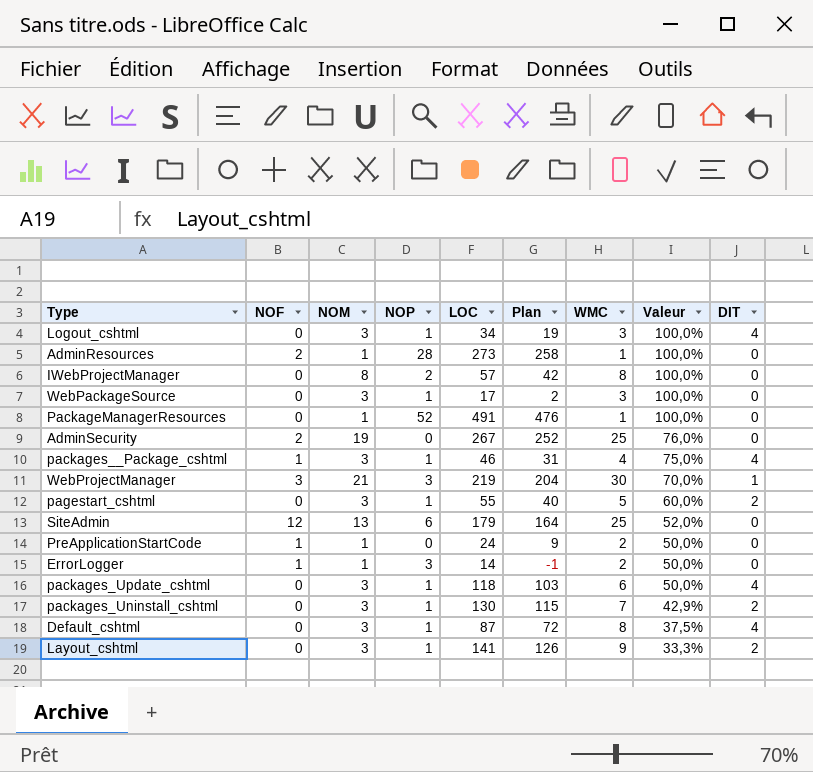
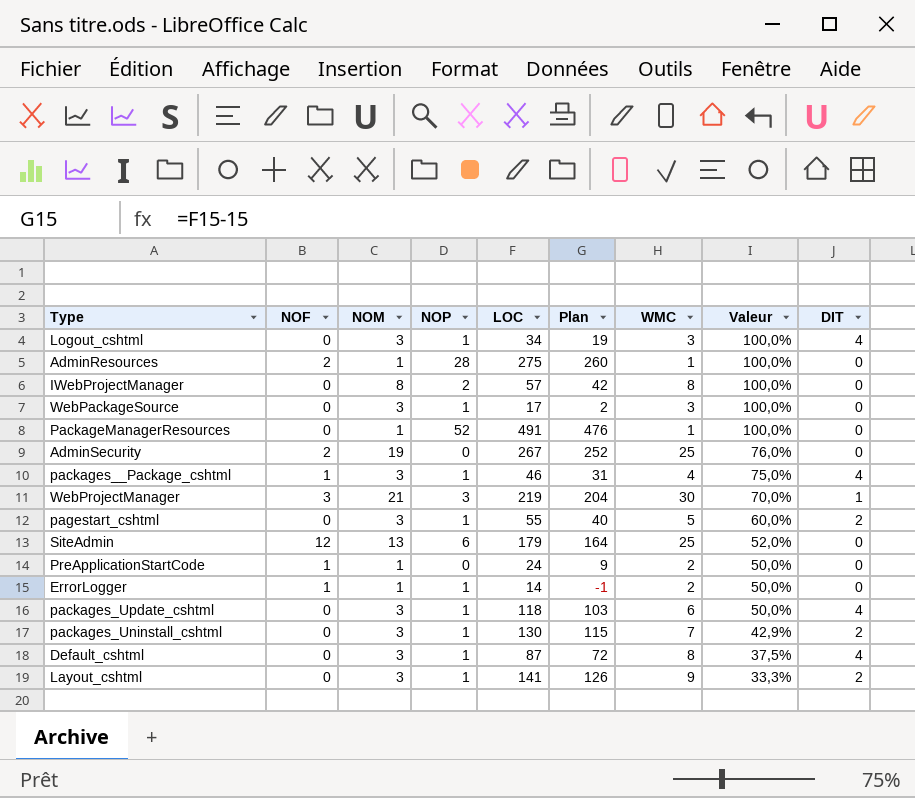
AdminResources | LOC: 273 -> 275
AdminResources | Plan: 258 -> 260
ErrorLogger | NOP: 3 -> 1

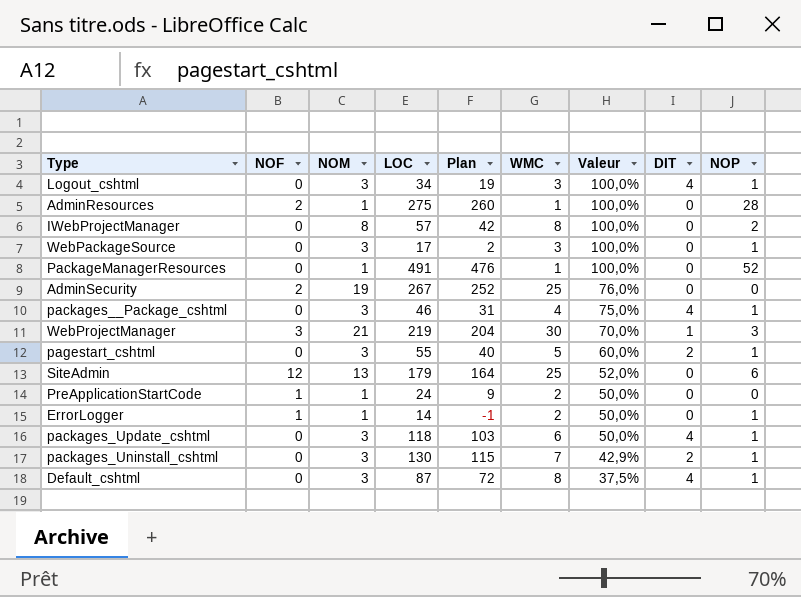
column NOP | position: 4 -> 9
row Layout_cshtml: 0 | 3 | 1 | 141 | 126 | 9 | 33,3% | 2 -> none
packages__Package_cshtml | NOF: 1 -> 0

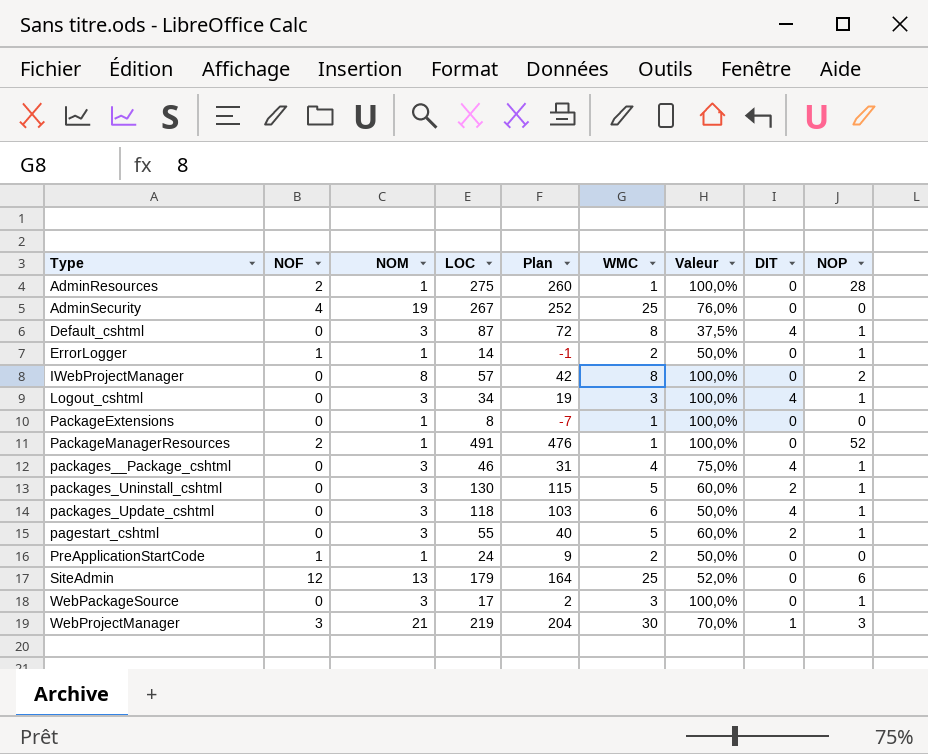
row order: Valeur descending -> Type ascending
AdminSecurity | NOF: 2 -> 4
row PackageExtensions: none -> 0 | 1 | 8 | -7 | 1 | 100,0% | 0 | 0
PackageManagerResources | NOF: 0 -> 2
packages_Uninstall_cshtml | WMC: 7 -> 5
packages_Uninstall_cshtml | Valeur: 42,9% -> 60,0%

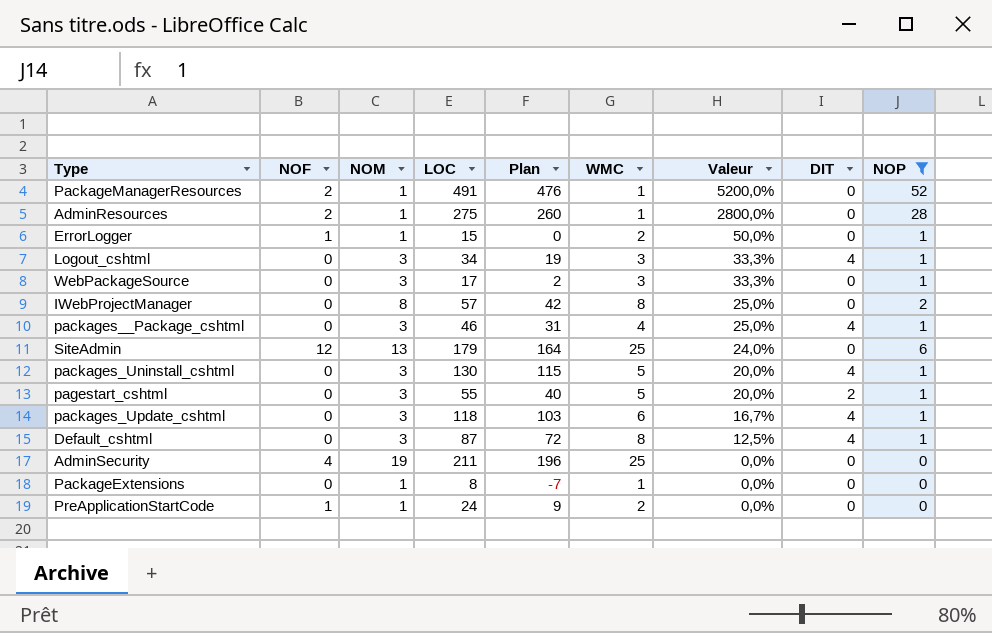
filter: none -> NOP != 3
row order: Type ascending -> Valeur descending
column Valeur | formula: [NOM] / [WMC] -> [NOP] / [WMC]
ErrorLogger | LOC: 14 -> 15
ErrorLogger | Plan: -1 -> 0
packages_Uninstall_cshtml | DIT: 2 -> 4
AdminSecurity | LOC: 267 -> 211
AdminSecurity | Plan: 252 -> 196

